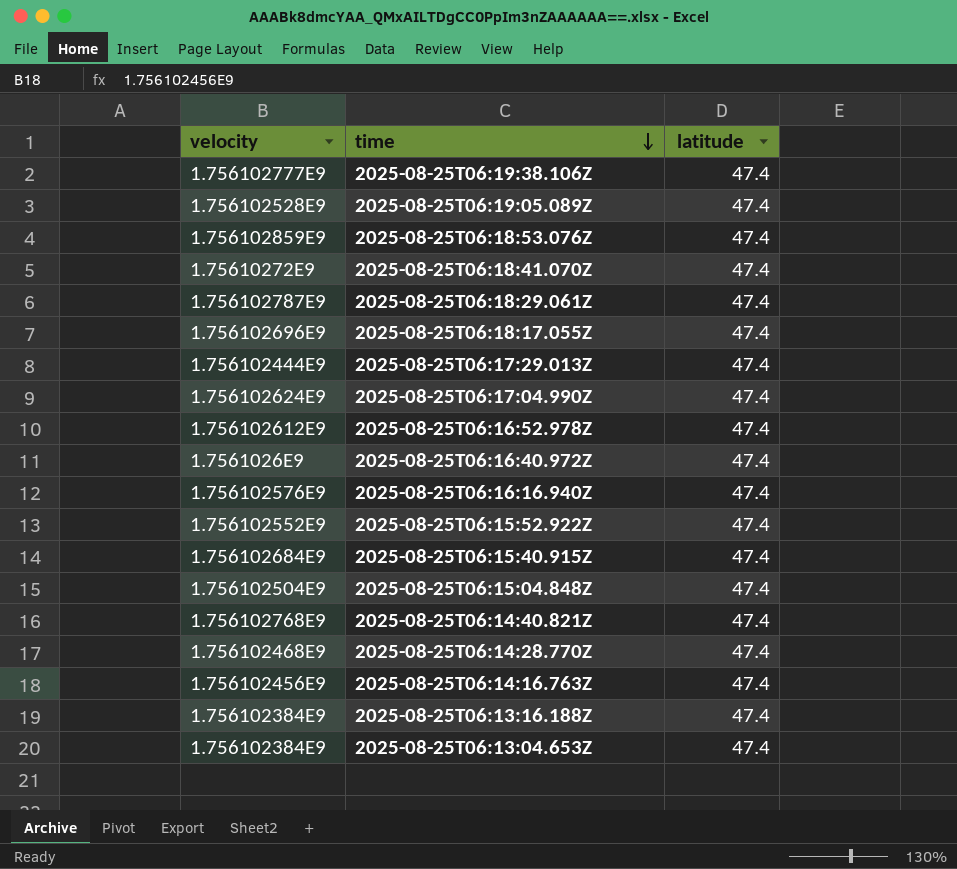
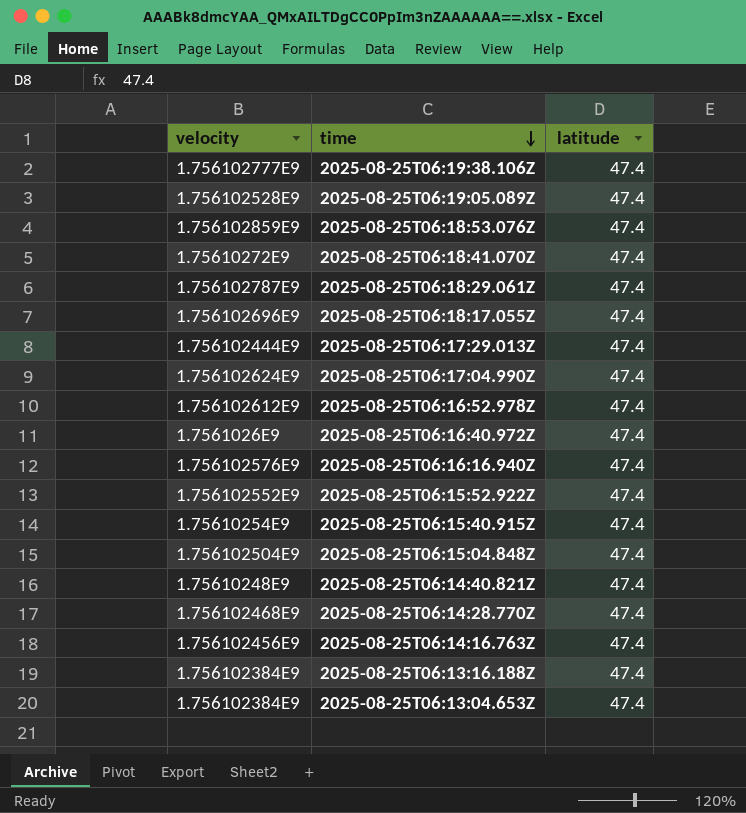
2025-08-25T06:15:40.915Z | velocity: 1.756102684E9 -> 1.75610254E9
2025-08-25T06:14:40.821Z | velocity: 1.756102768E9 -> 1.75610248E9

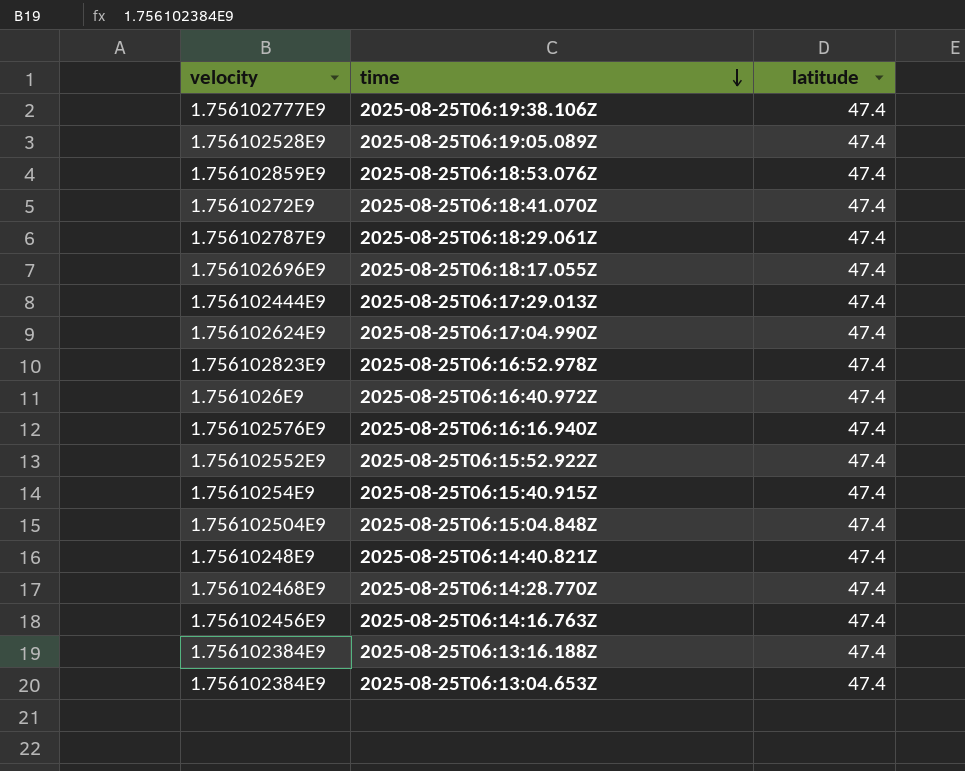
2025-08-25T06:16:52.978Z | velocity: 1.756102612E9 -> 1.756102823E9

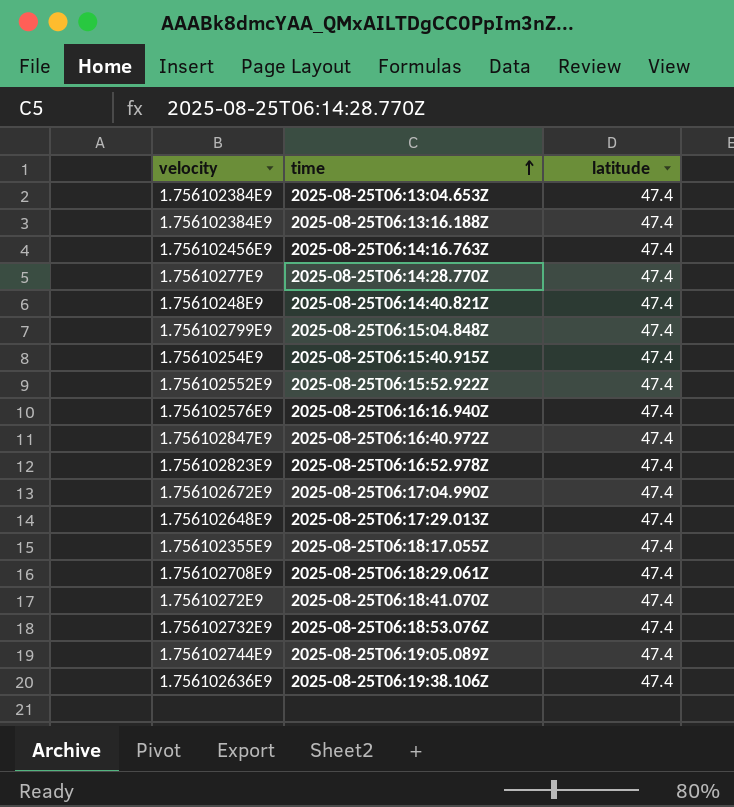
row order: time descending -> time ascending
2025-08-25T06:14:28.770Z | velocity: 1.756102468E9 -> 1.75610277E9
2025-08-25T06:15:04.848Z | velocity: 1.756102504E9 -> 1.756102799E9
2025-08-25T06:16:40.972Z | velocity: 1.7561026E9 -> 1.756102847E9
2025-08-25T06:17:04.990Z | velocity: 1.756102624E9 -> 1.756102672E9
2025-08-25T06:17:29.013Z | velocity: 1.756102444E9 -> 1.756102648E9
2025-08-25T06:18:17.055Z | velocity: 1.756102696E9 -> 1.756102355E9
2025-08-25T06:18:29.061Z | velocity: 1.756102787E9 -> 1.756102708E9
2025-08-25T06:18:53.076Z | velocity: 1.756102859E9 -> 1.756102732E9
2025-08-25T06:19:05.089Z | velocity: 1.756102528E9 -> 1.756102744E9
2025-08-25T06:19:38.106Z | velocity: 1.756102777E9 -> 1.756102636E9

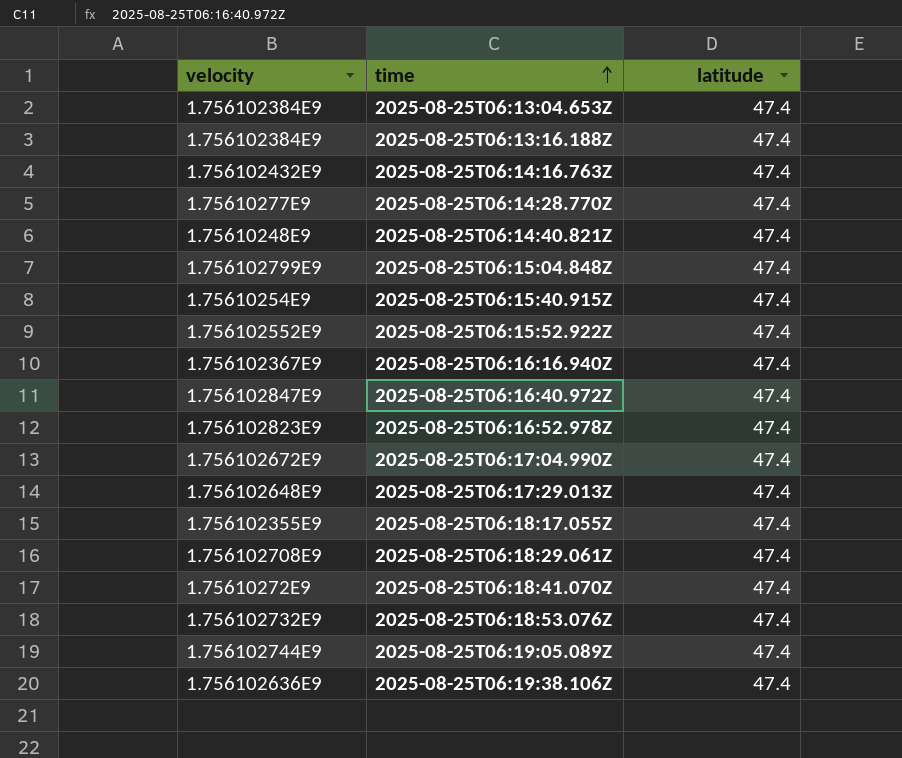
2025-08-25T06:14:16.763Z | velocity: 1.756102456E9 -> 1.756102432E9
2025-08-25T06:16:16.940Z | velocity: 1.756102576E9 -> 1.756102367E9

